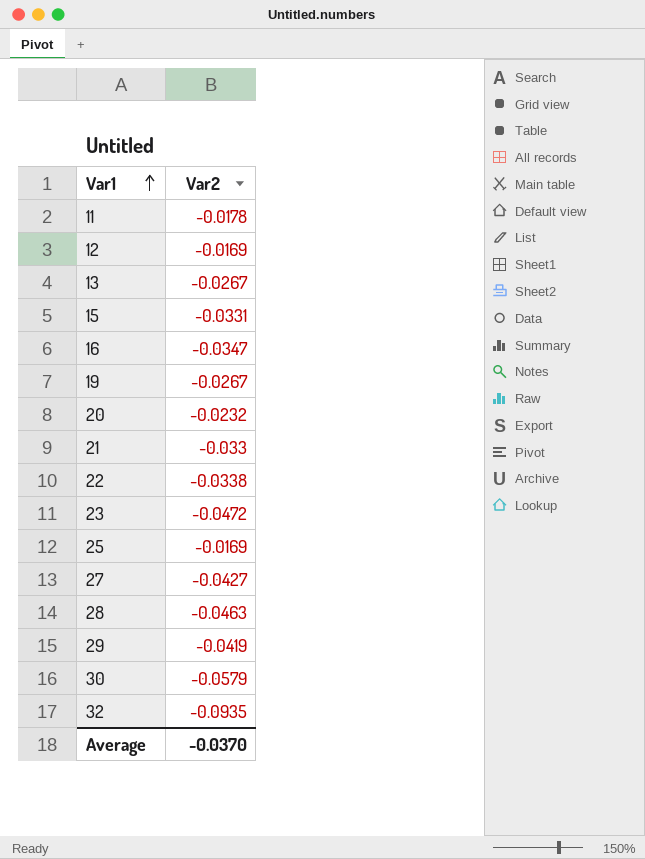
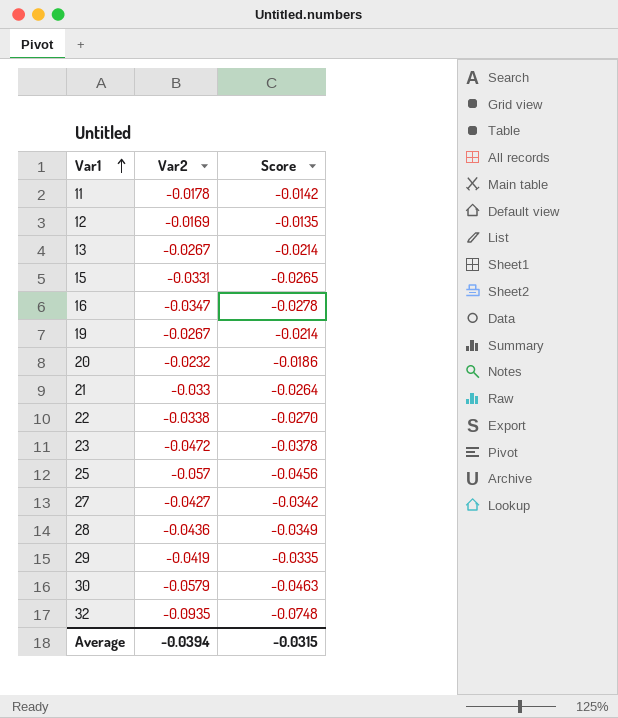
column Score | formula: none -> [Var2] * 0.8
25 | Var2: -0.0169 -> -0.057
28 | Var2: -0.0463 -> -0.0436
Average | Var2: -0.0370 -> -0.0394

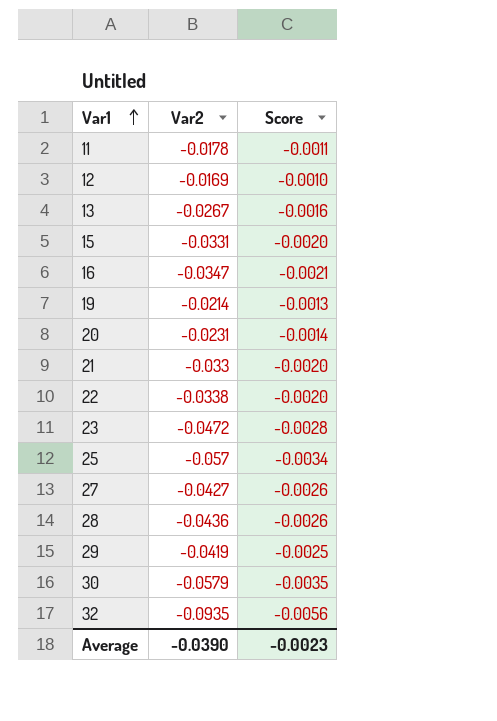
column Score | formula: [Var2] * 0.8 -> [Var2] * 0.06
19 | Var2: -0.0267 -> -0.0214
20 | Var2: -0.0232 -> -0.0231
Average | Var2: -0.0394 -> -0.0390
Average | Score: -0.0315 -> -0.0023

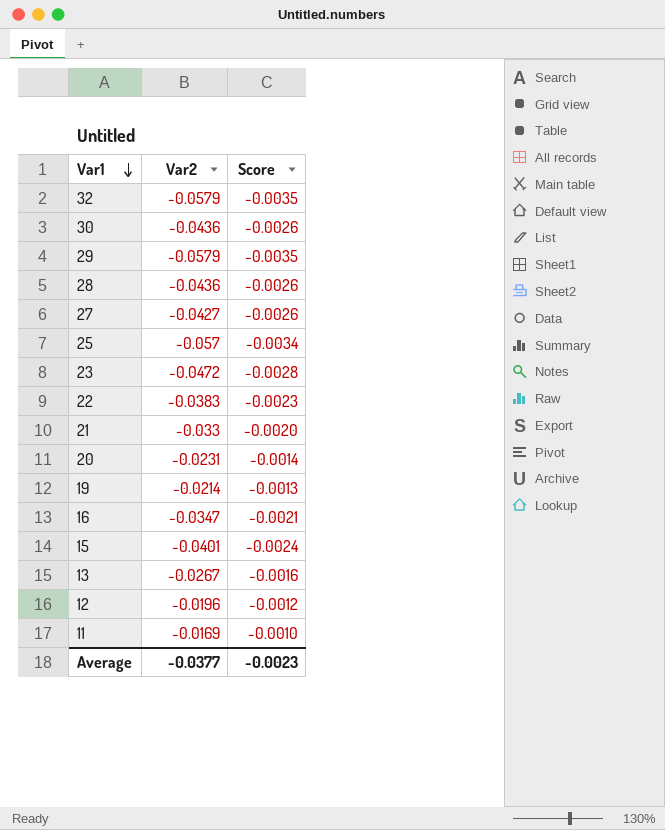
row order: Var1 ascending -> Var1 descending
32 | Var2: -0.0935 -> -0.0579
32 | Score: -0.0056 -> -0.0035
30 | Var2: -0.0579 -> -0.0436
30 | Score: -0.0035 -> -0.0026
29 | Var2: -0.0419 -> -0.0579
29 | Score: -0.0025 -> -0.0035
22 | Var2: -0.0338 -> -0.0383
22 | Score: -0.0020 -> -0.0023
15 | Var2: -0.0331 -> -0.0401
15 | Score: -0.0020 -> -0.0024
12 | Var2: -0.0169 -> -0.0196
12 | Score: -0.0010 -> -0.0012
11 | Var2: -0.0178 -> -0.0169
11 | Score: -0.0011 -> -0.0010
Average | Var2: -0.0390 -> -0.0377

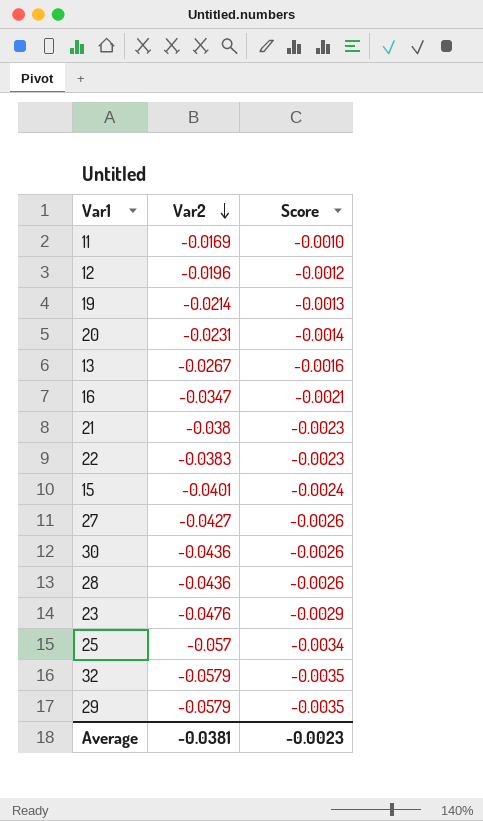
row order: Var1 descending -> Var2 descending
21 | Var2: -0.033 -> -0.038
21 | Score: -0.0020 -> -0.0023
23 | Var2: -0.0472 -> -0.0476
23 | Score: -0.0028 -> -0.0029
Average | Var2: -0.0377 -> -0.0381

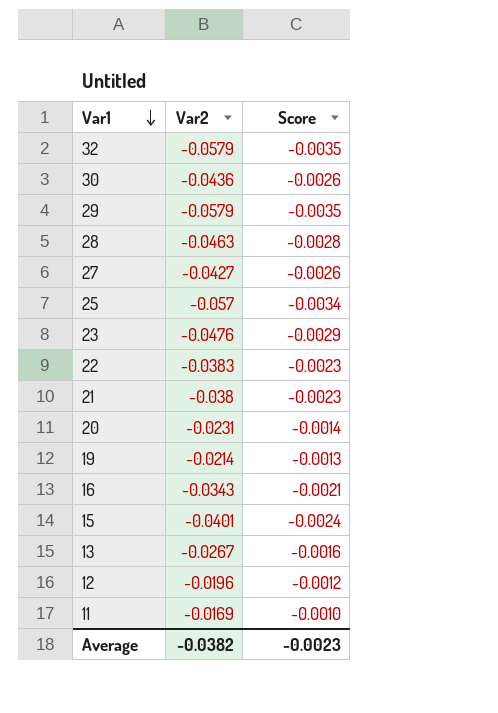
row order: Var2 descending -> Var1 descending
28 | Var2: -0.0436 -> -0.0463
28 | Score: -0.0026 -> -0.0028
16 | Var2: -0.0347 -> -0.0343
Average | Var2: -0.0381 -> -0.0382

